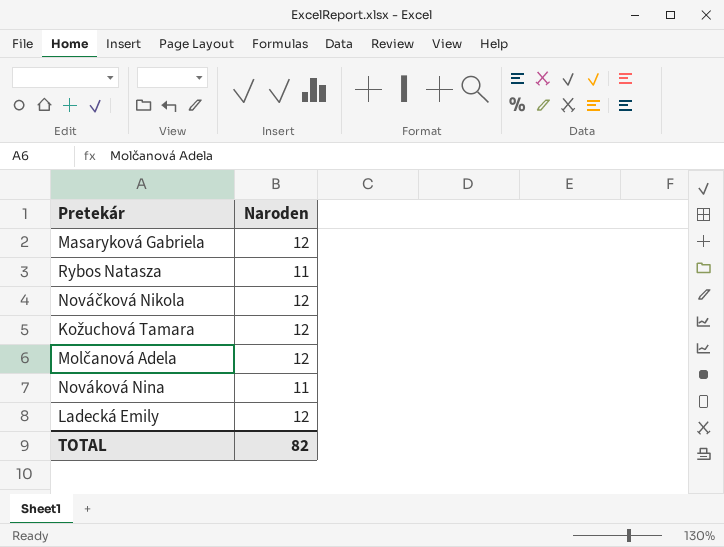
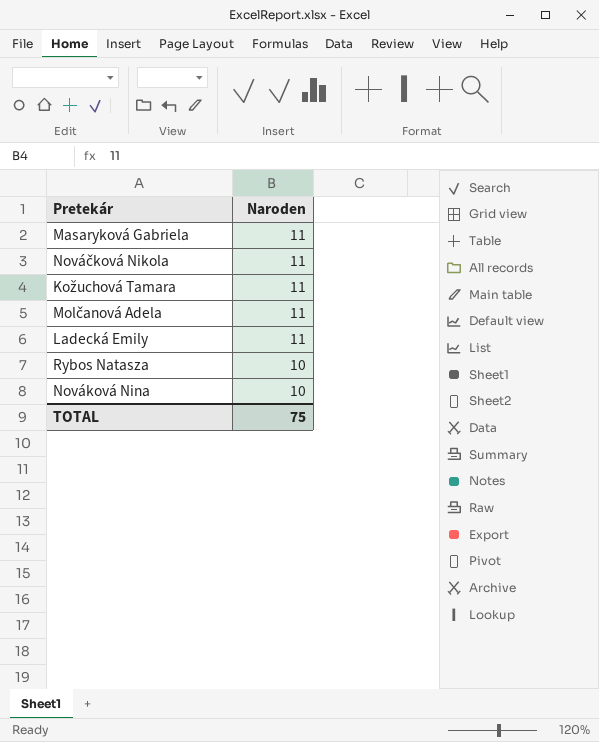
row order: none -> Naroden descending
Masaryková Gabriela | Naroden: 12 -> 11
Nováčková Nikola | Naroden: 12 -> 11
Kožuchová Tamara | Naroden: 12 -> 11
Molčanová Adela | Naroden: 12 -> 11
Ladecká Emily | Naroden: 12 -> 11
Rybos Natasza | Naroden: 11 -> 10
Nováková Nina | Naroden: 11 -> 10
TOTAL | Naroden: 82 -> 75

